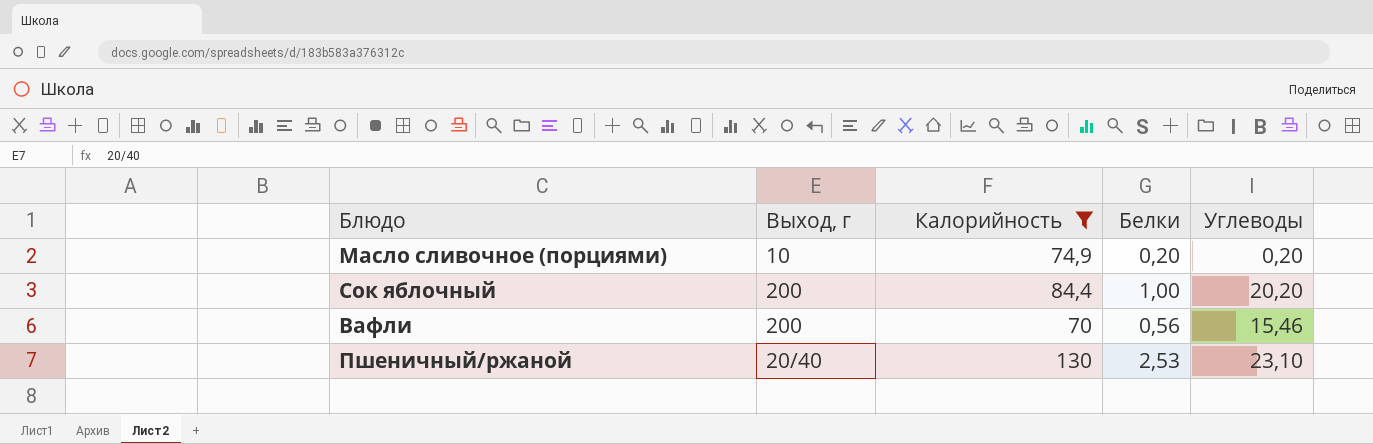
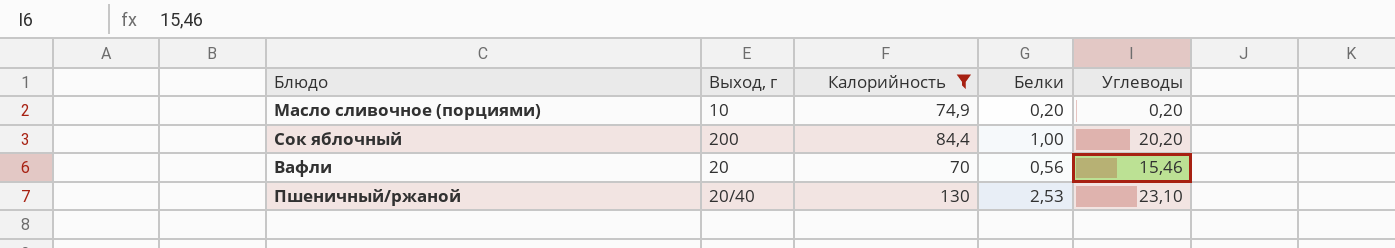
Вафли | Выход, г: 200 -> 20

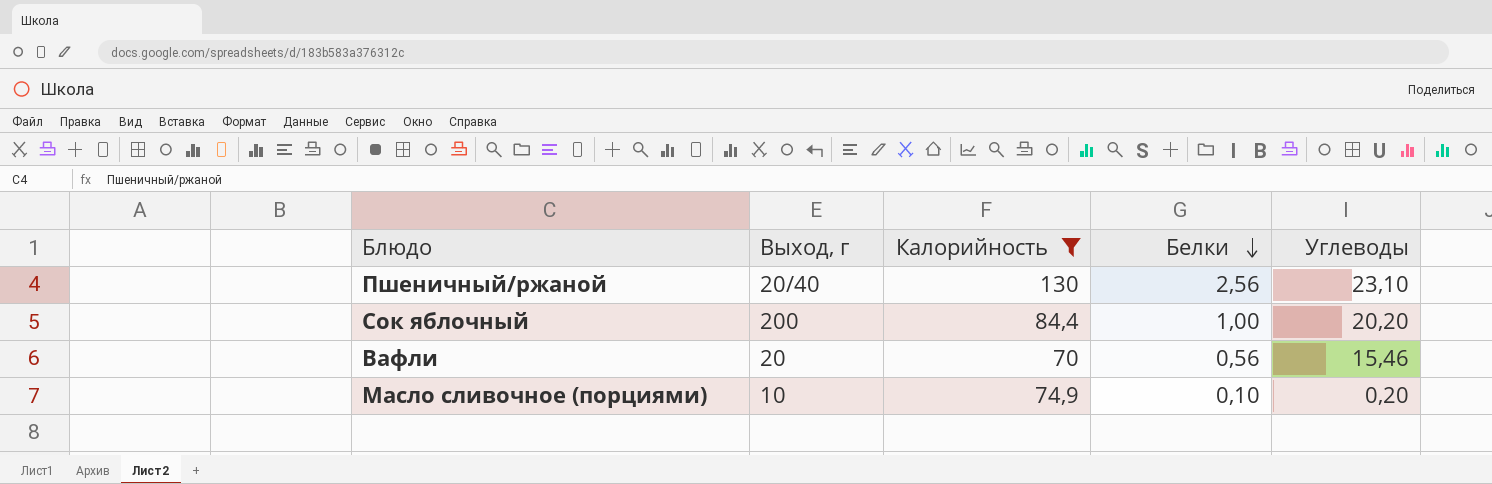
row order: none -> Белки descending
Пшеничный/ржаной | Белки: 2,53 -> 2,56
Масло сливочное (порциями) | Белки: 0,20 -> 0,10

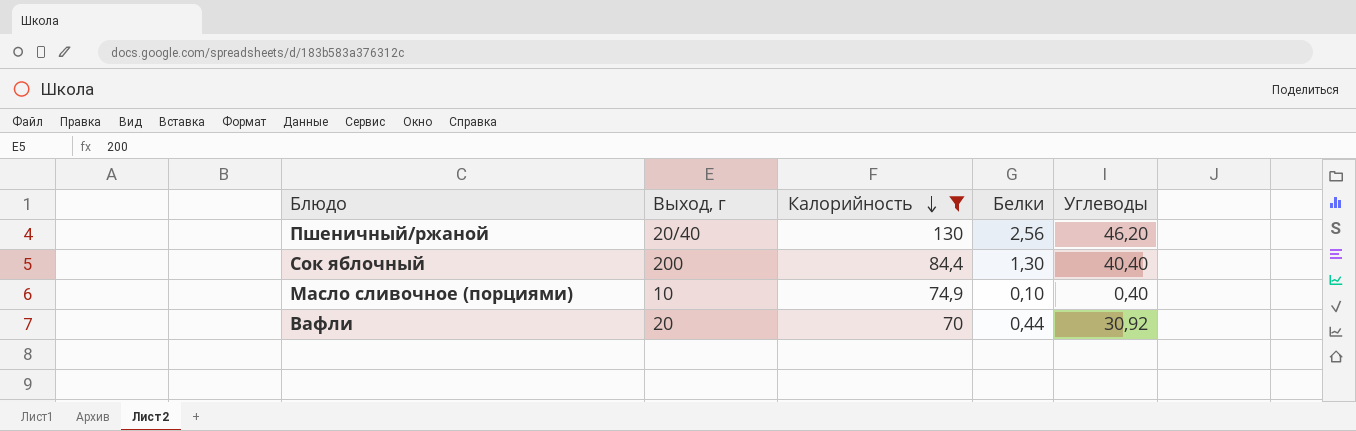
row order: Белки descending -> Калорийность descending
Пшеничный/ржаной | Углеводы: 23,10 -> 46,20
Сок яблочный | Белки: 1,00 -> 1,30
Сок яблочный | Углеводы: 20,20 -> 40,40
Масло сливочное (порциями) | Углеводы: 0,20 -> 0,40
Вафли | Белки: 0,56 -> 0,44
Вафли | Углеводы: 15,46 -> 30,92

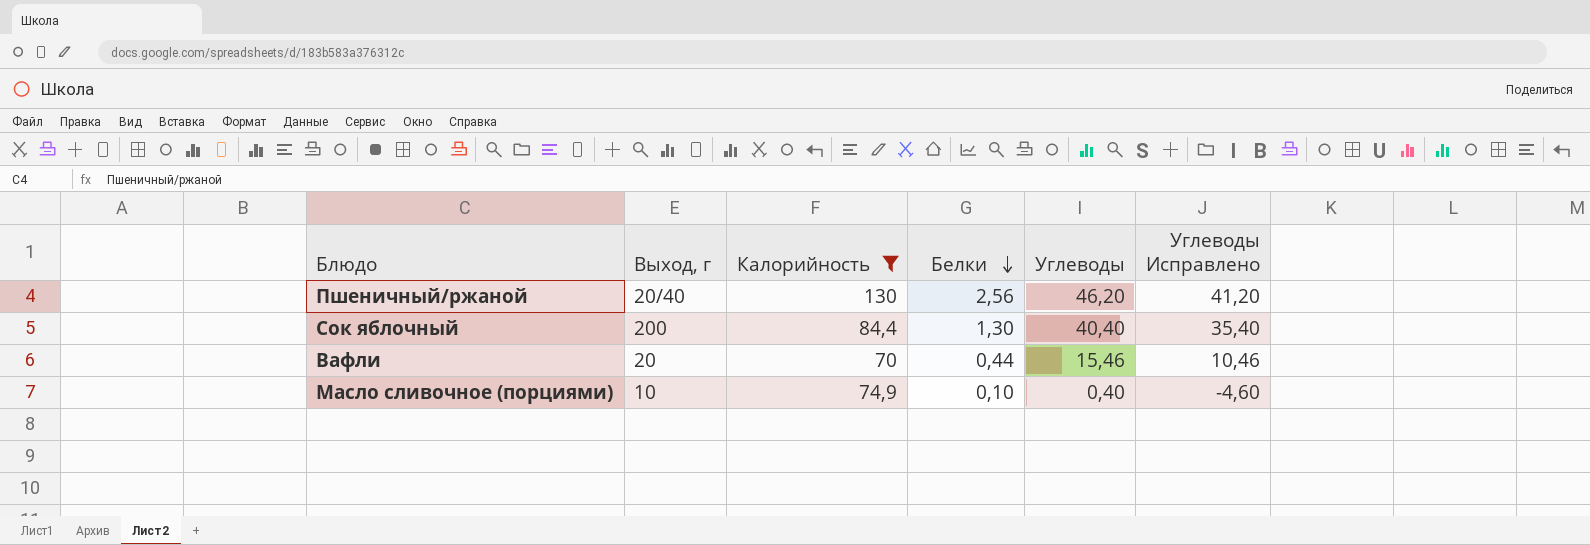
row order: Калорийность descending -> Белки descending
column Углеводы Исправлено | formula: none -> [Углеводы] - 5
Вафли | Углеводы: 30,92 -> 15,46

